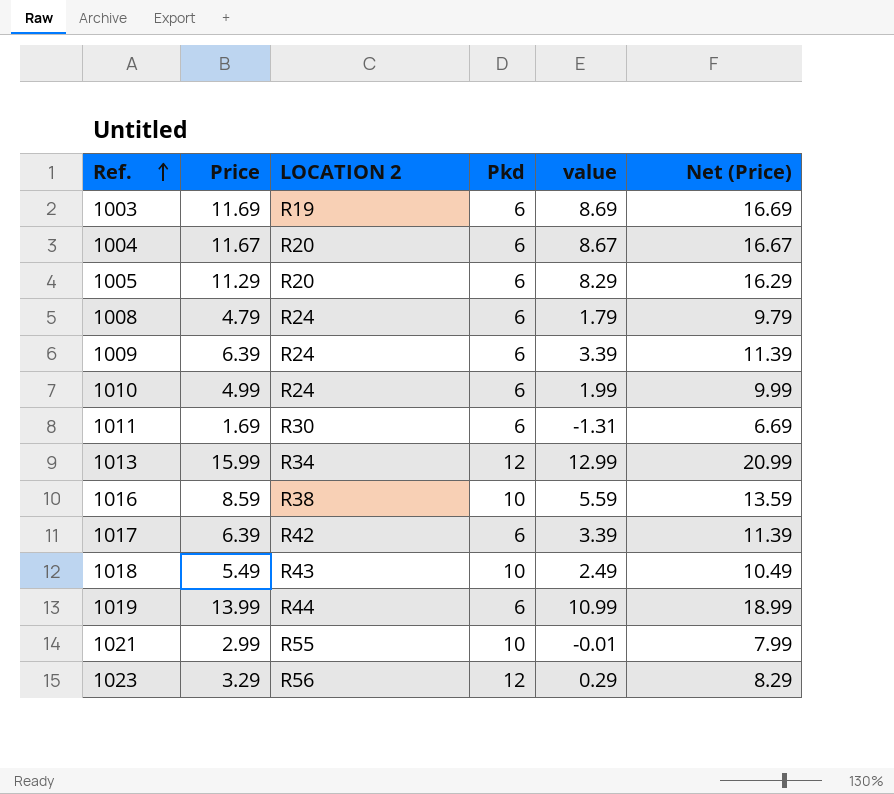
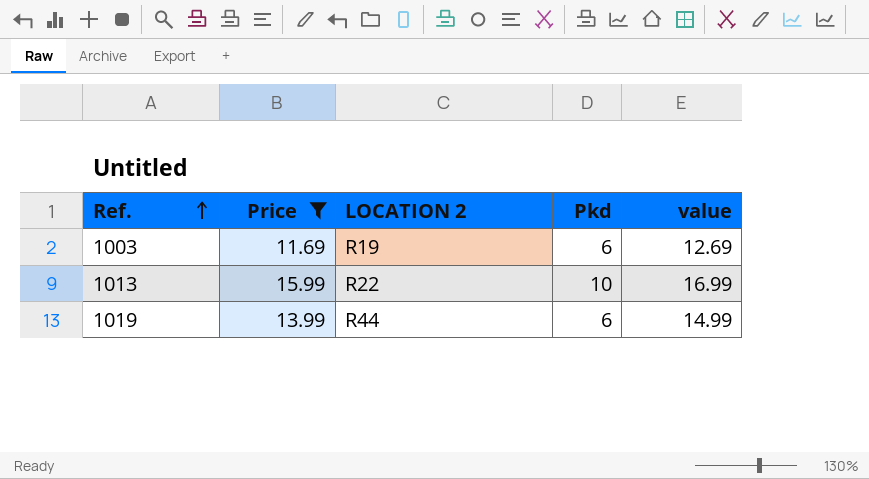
filter: none -> Price >= 11.69
column Net (Price) | formula: [Price] + 5 -> none
column value | formula: [Price] - 3 -> [Price] + 1
1013 | LOCATION 2: R34 -> R22
1013 | Pkd: 12 -> 10

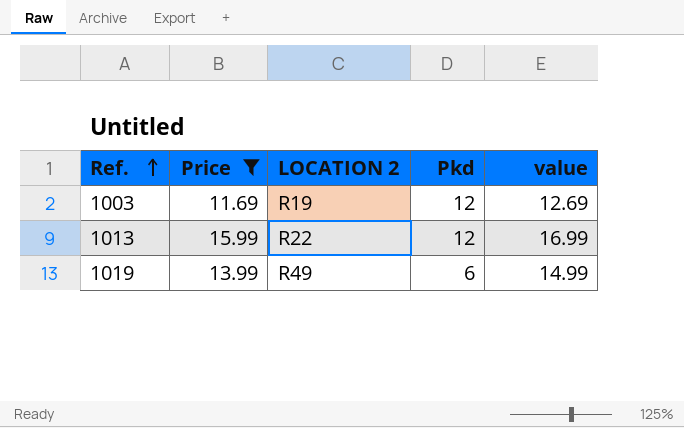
1003 | Pkd: 6 -> 12
1013 | Pkd: 10 -> 12
1019 | LOCATION 2: R44 -> R49

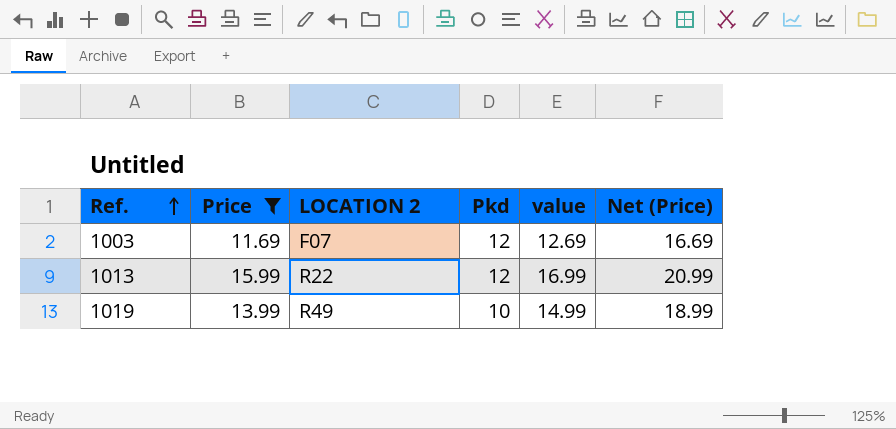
column Net (Price) | formula: none -> [Price] + 5
1003 | LOCATION 2: R19 -> F07
1019 | Pkd: 6 -> 10

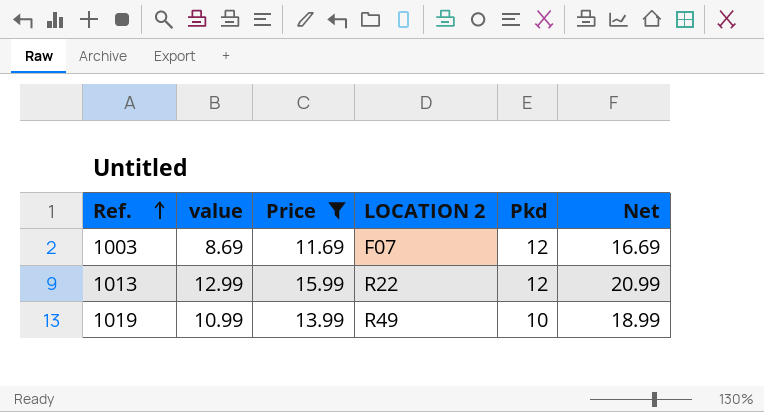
column value | formula: [Price] + 1 -> [Price] - 3
column value | position: 5 -> 2
column name: Net (Price) -> Net

